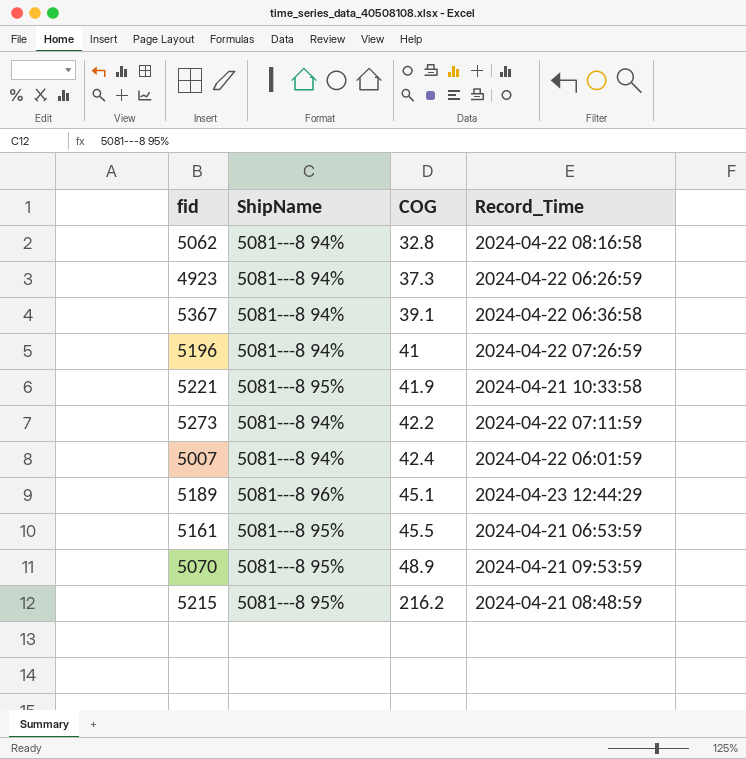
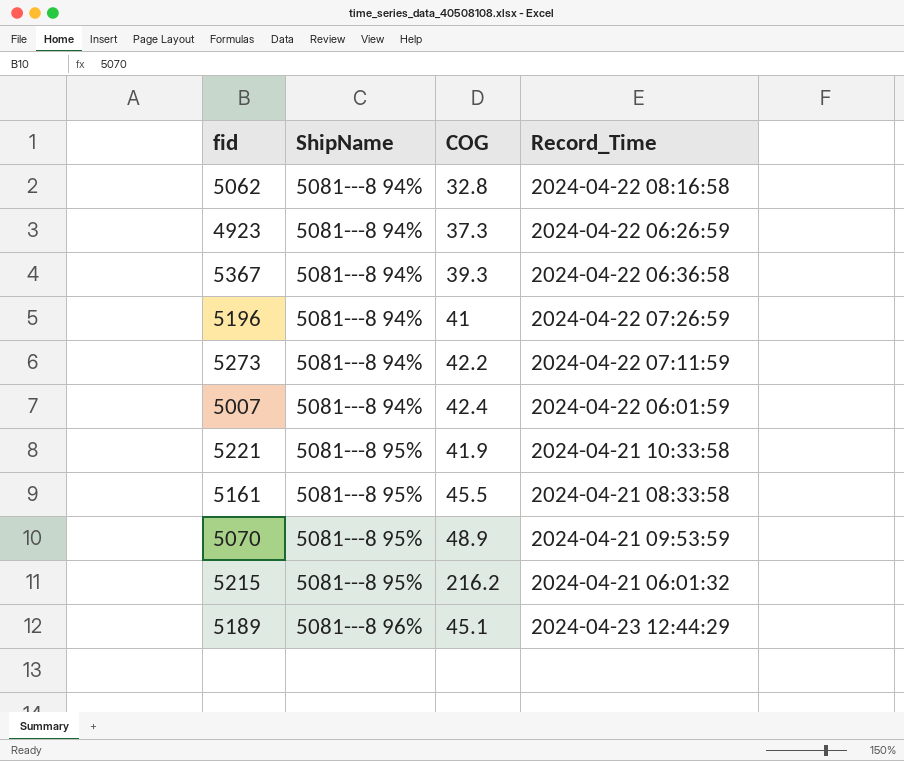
row order: COG ascending -> ShipName ascending
5367 | COG: 39.1 -> 39.3
5161 | Record_Time: 2024-04-21 06:53:59 -> 2024-04-21 08:33:58
5215 | Record_Time: 2024-04-21 08:48:59 -> 2024-04-21 06:01:32

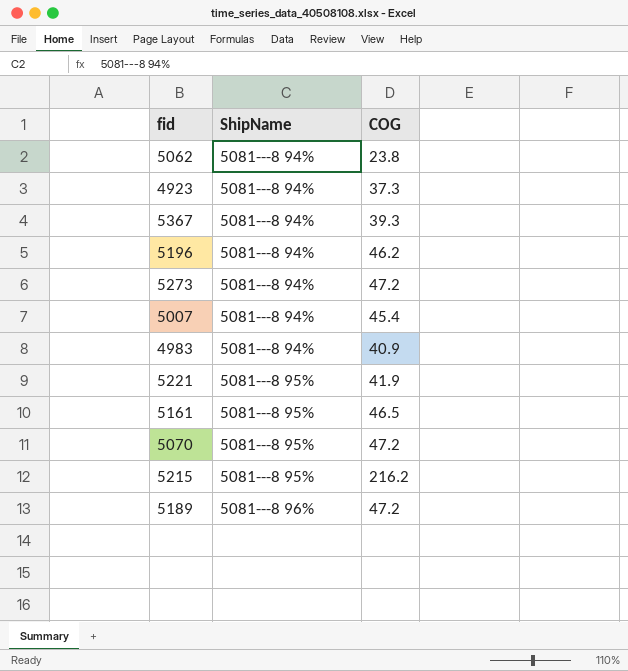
column Record_Time | position: 4 -> none
5062 | COG: 32.8 -> 23.8
5196 | COG: 41 -> 46.2
5273 | COG: 42.2 -> 47.2
5007 | COG: 42.4 -> 45.4
row 4983: none -> 5081---8 94% | 40.9
5161 | COG: 45.5 -> 46.5
5070 | COG: 48.9 -> 47.2
5189 | COG: 45.1 -> 47.2

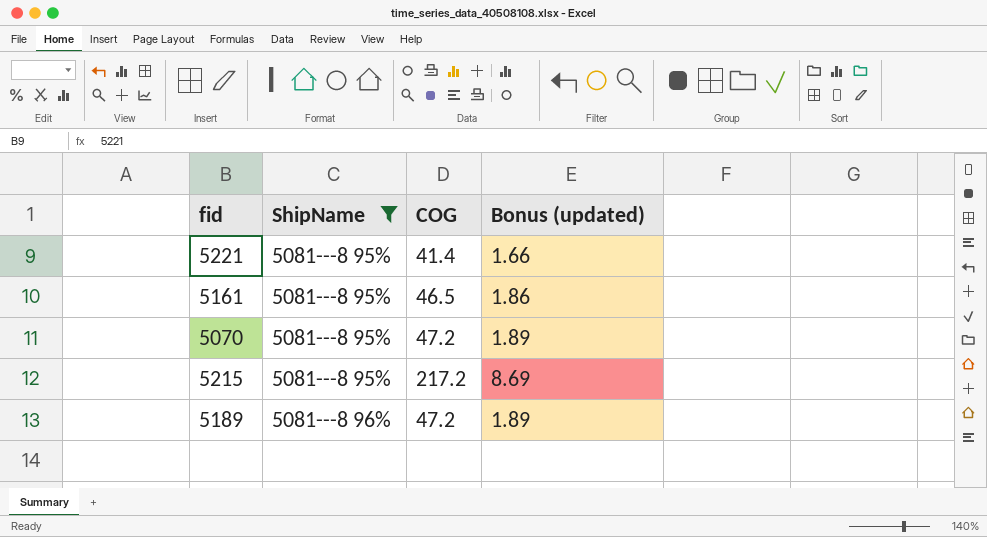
filter: none -> ShipName != 5081---8 94%
column Bonus (updated) | formula: none -> [COG] * 0.04
5221 | COG: 41.9 -> 41.4
5215 | COG: 216.2 -> 217.2

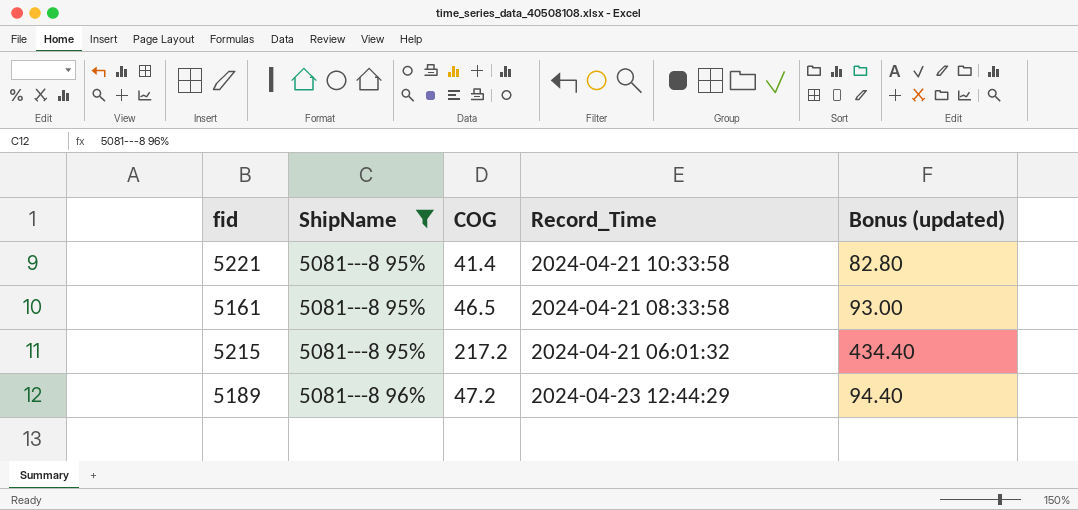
column Record_Time | position: none -> 4
column Bonus (updated) | formula: [COG] * 0.04 -> [COG] * 2
row 5070: 5081---8 95% | 47.2 | 1.89 -> none

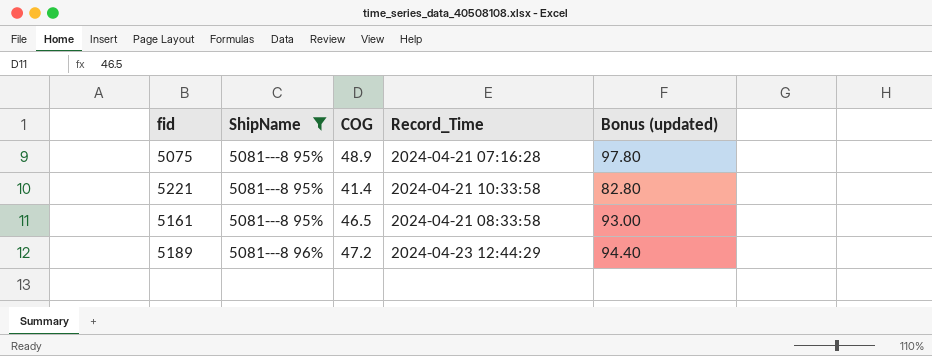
row 5215: 5081---8 95% | 217.2 | 2024-04-21 06:01:32 | 434.40 -> none
row 5075: none -> 5081---8 95% | 48.9 | 2024-04-21 07:16:28 | 97.80

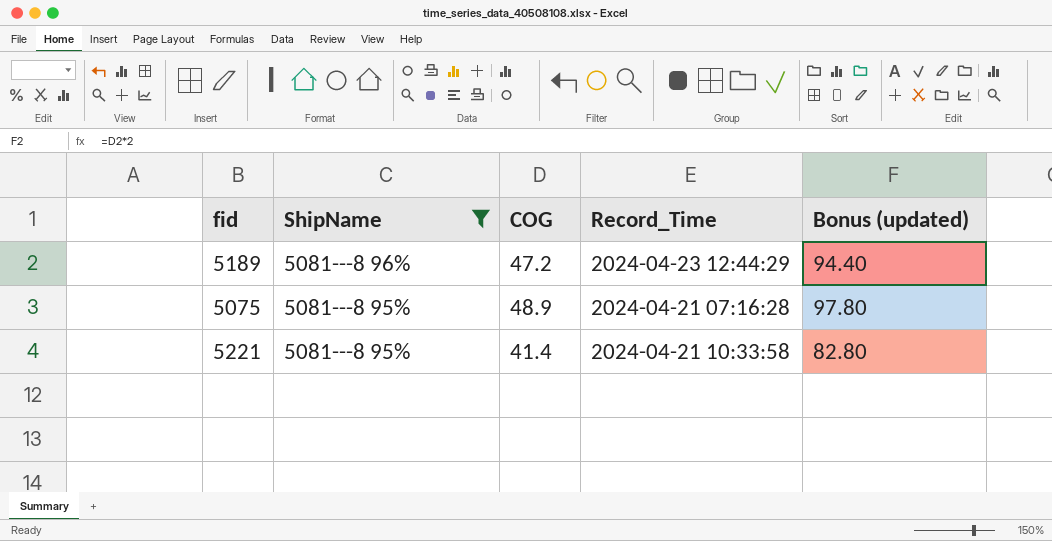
row order: ShipName ascending -> ShipName descending
row 5161: 5081---8 95% | 46.5 | 2024-04-21 08:33:58 | 93.00 -> none

